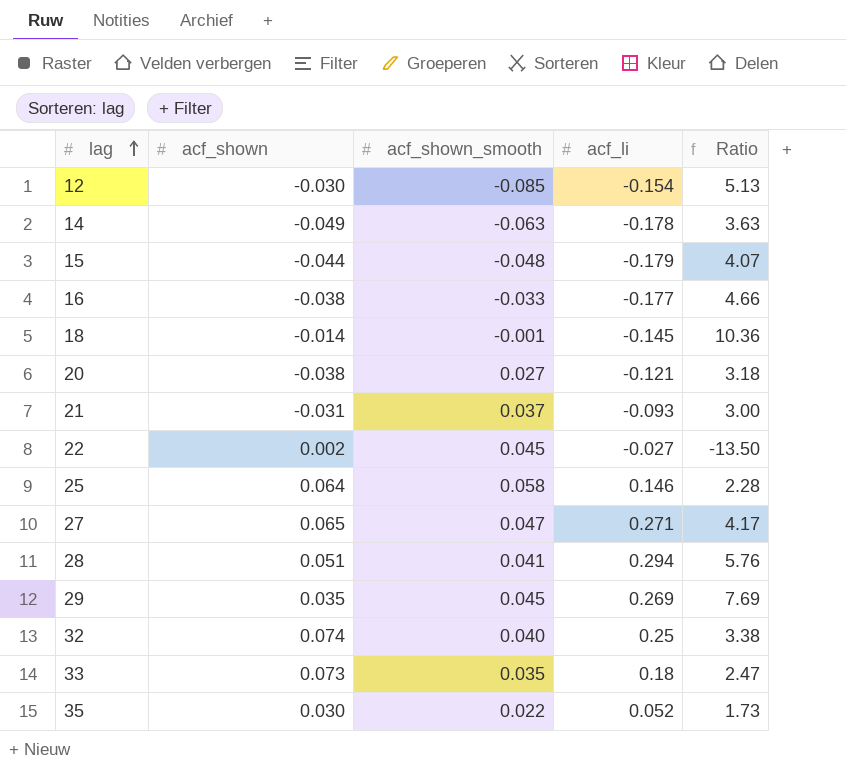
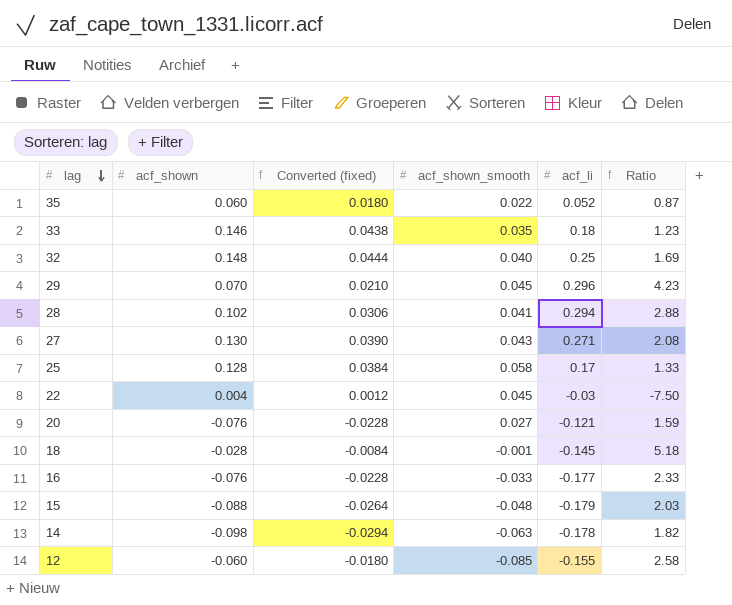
row order: lag ascending -> lag descending
column Converted (fixed) | formula: none -> [acf_shown] * 0.3
row 21: -0.031 | 0.037 | -0.093 | 3.00 -> none
35 | acf_shown: 0.030 -> 0.060
35 | Ratio: 1.73 -> 0.87
33 | acf_shown: 0.073 -> 0.146
33 | Ratio: 2.47 -> 1.23
32 | acf_shown: 0.074 -> 0.148
32 | Ratio: 3.38 -> 1.69
29 | acf_shown: 0.035 -> 0.070
29 | acf_li: 0.269 -> 0.296
29 | Ratio: 7.69 -> 4.23
28 | acf_shown: 0.051 -> 0.102
28 | Ratio: 5.76 -> 2.88
27 | acf_shown: 0.065 -> 0.130
27 | acf_shown_smooth: 0.047 -> 0.043
27 | Ratio: 4.17 -> 2.08
25 | acf_shown: 0.064 -> 0.128
25 | acf_li: 0.146 -> 0.17
25 | Ratio: 2.28 -> 1.33
22 | acf_shown: 0.002 -> 0.004
22 | acf_li: -0.027 -> -0.03
22 | Ratio: -13.50 -> -7.50
20 | acf_shown: -0.038 -> -0.076
20 | Ratio: 3.18 -> 1.59
18 | acf_shown: -0.014 -> -0.028
18 | Ratio: 10.36 -> 5.18
16 | acf_shown: -0.038 -> -0.076
16 | Ratio: 4.66 -> 2.33
15 | acf_shown: -0.044 -> -0.088
15 | Ratio: 4.07 -> 2.03
14 | acf_shown: -0.049 -> -0.098
14 | Ratio: 3.63 -> 1.82
12 | acf_shown: -0.030 -> -0.060
12 | acf_li: -0.154 -> -0.155
12 | Ratio: 5.13 -> 2.58

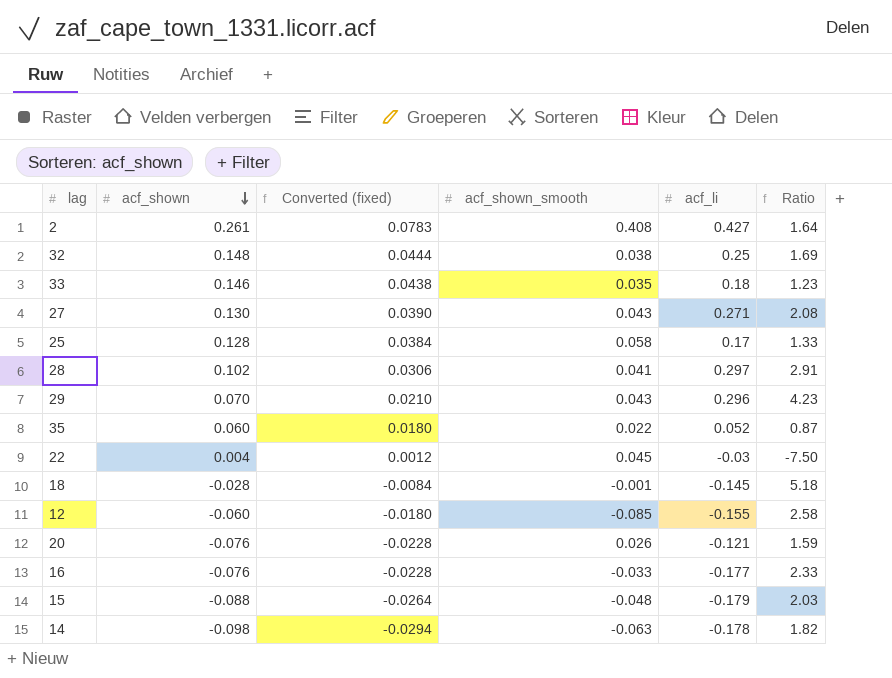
row order: lag descending -> acf_shown descending
row 2: none -> 0.261 | 0.0783 | 0.408 | 0.427 | 1.64
32 | acf_shown_smooth: 0.040 -> 0.038
28 | acf_li: 0.294 -> 0.297
28 | Ratio: 2.88 -> 2.91
29 | acf_shown_smooth: 0.045 -> 0.043
20 | acf_shown_smooth: 0.027 -> 0.026

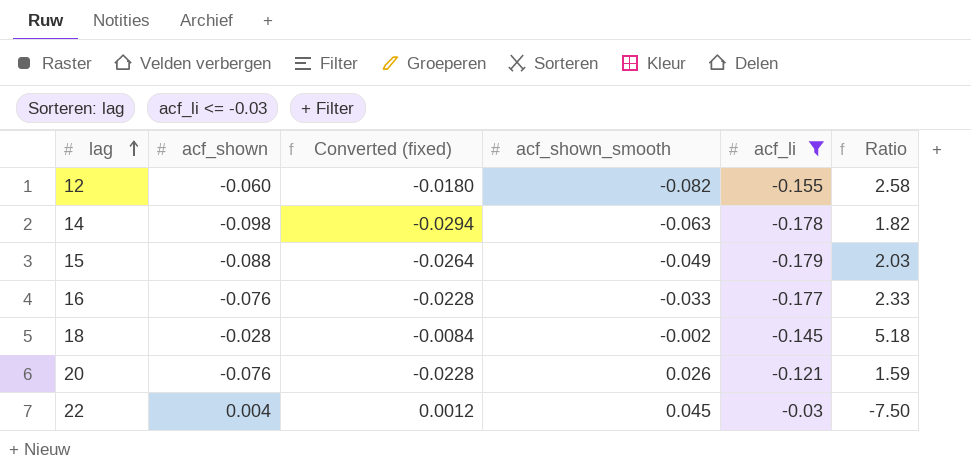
filter: none -> acf_li <= -0.03
row order: acf_shown descending -> lag ascending
12 | acf_shown_smooth: -0.085 -> -0.082
15 | acf_shown_smooth: -0.048 -> -0.049
18 | acf_shown_smooth: -0.001 -> -0.002

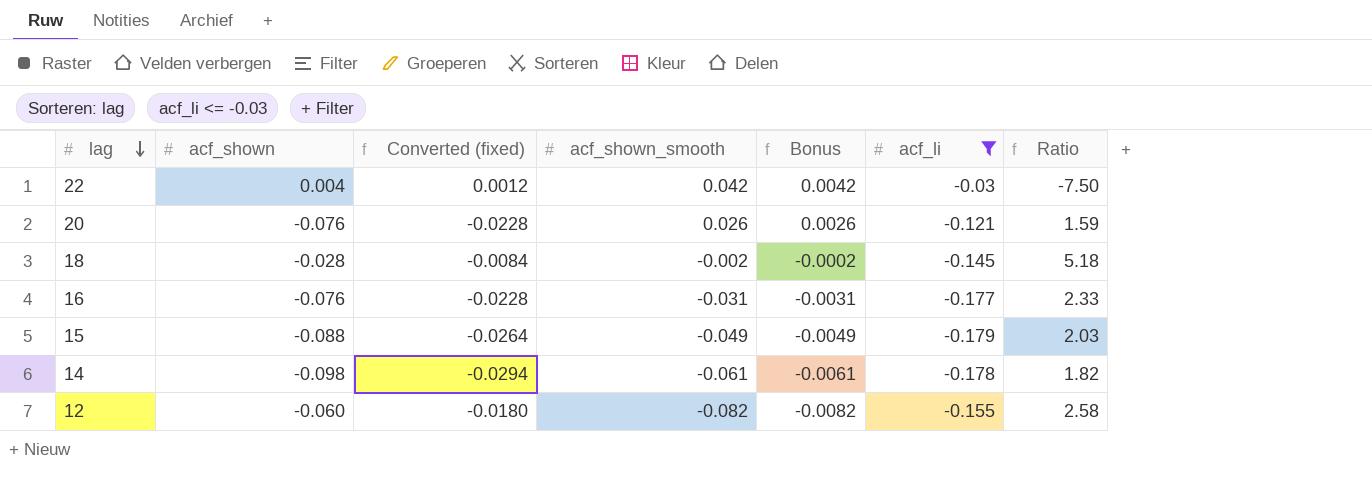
row order: lag ascending -> lag descending
column Bonus | formula: none -> [acf_shown_smooth] * 0.1
22 | acf_shown_smooth: 0.045 -> 0.042
16 | acf_shown_smooth: -0.033 -> -0.031
14 | acf_shown_smooth: -0.063 -> -0.061

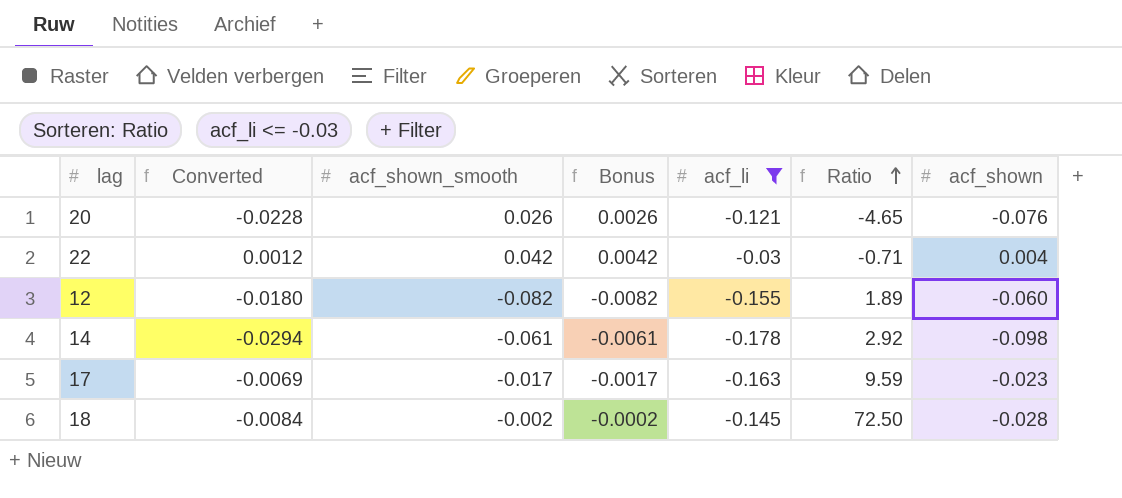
row order: lag descending -> Ratio ascending
column name: Converted (fixed) -> Converted
column Ratio | formula: [acf_li] / [acf_shown] -> [acf_li] / [acf_shown_smooth]
column acf_shown | position: 2 -> 7
row 16: -0.076 | -0.0228 | -0.031 | -0.0031 | -0.177 | 2.33 -> none
row 15: -0.088 | -0.0264 | -0.049 | -0.0049 | -0.179 | 2.03 -> none
row 17: none -> -0.0069 | -0.017 | -0.0017 | -0.163 | 9.59 | -0.023

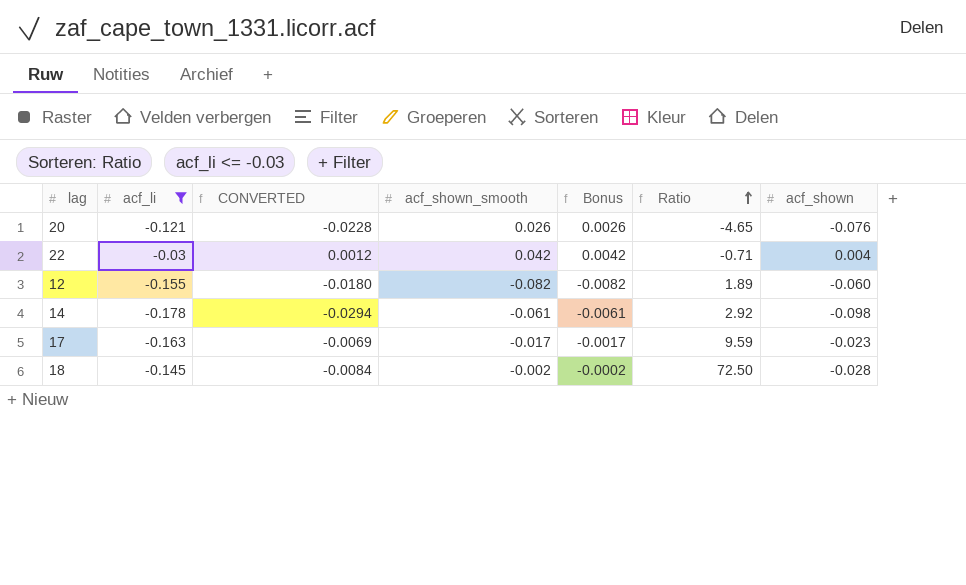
column acf_li | position: 5 -> 2
column name: Converted -> CONVERTED

